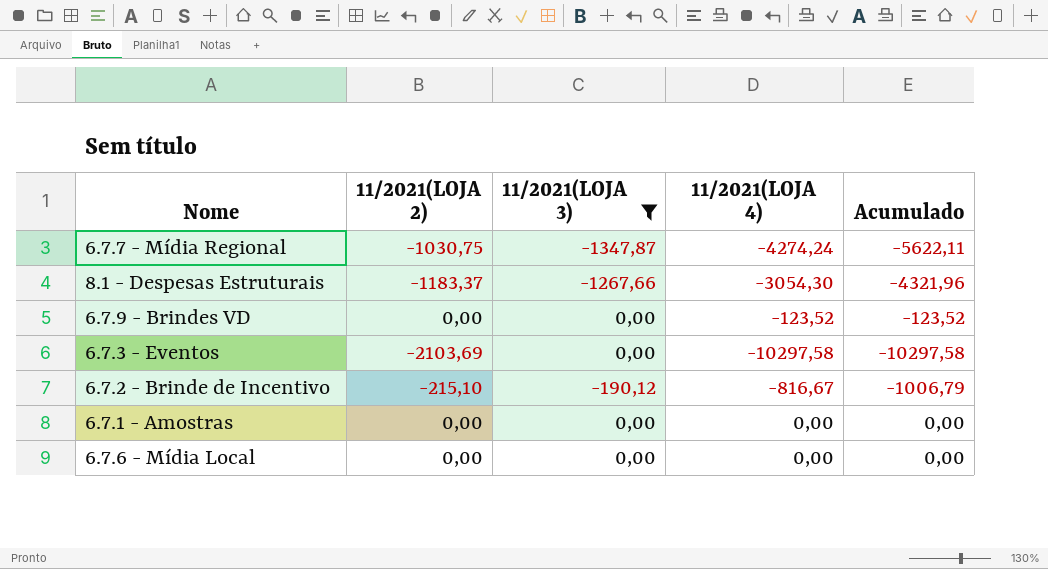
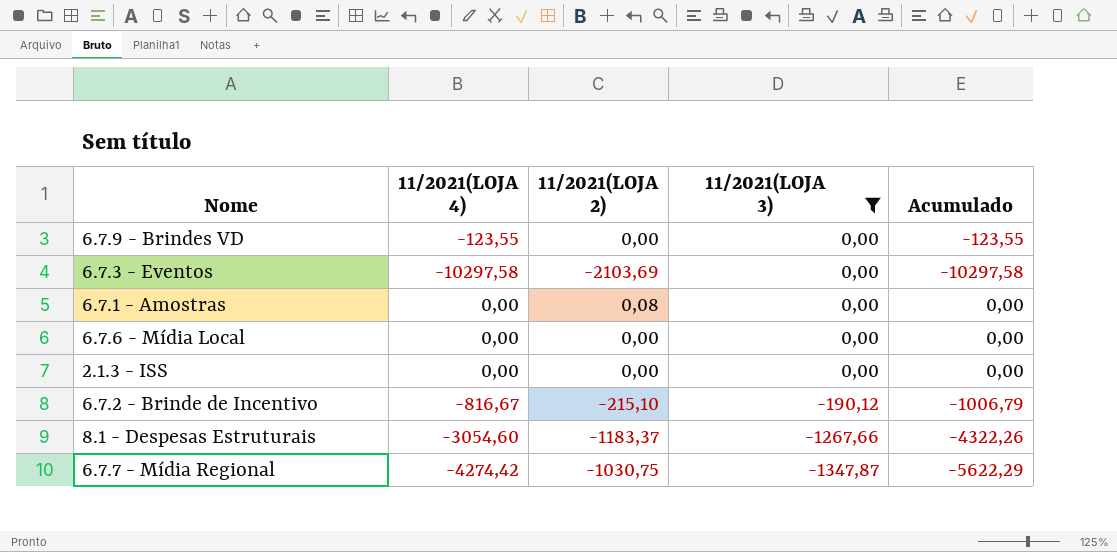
row order: none -> 11/2021(LOJA 3) descending
column 11/2021(LOJA 4) | position: 4 -> 2
6.7.9 - Brindes VD | 11/2021(LOJA 4): -123,52 -> -123,55
6.7.9 - Brindes VD | Acumulado: -123,52 -> -123,55
6.7.1 - Amostras | 11/2021(LOJA 2): 0,00 -> 0,08
row 2.1.3 - ISS: none -> 0,00 | 0,00 | 0,00 | 0,00
8.1 - Despesas Estruturais | 11/2021(LOJA 4): -3054,30 -> -3054,60
8.1 - Despesas Estruturais | Acumulado: -4321,96 -> -4322,26
6.7.7 - Mídia Regional | 11/2021(LOJA 4): -4274,24 -> -4274,42
6.7.7 - Mídia Regional | Acumulado: -5622,11 -> -5622,29

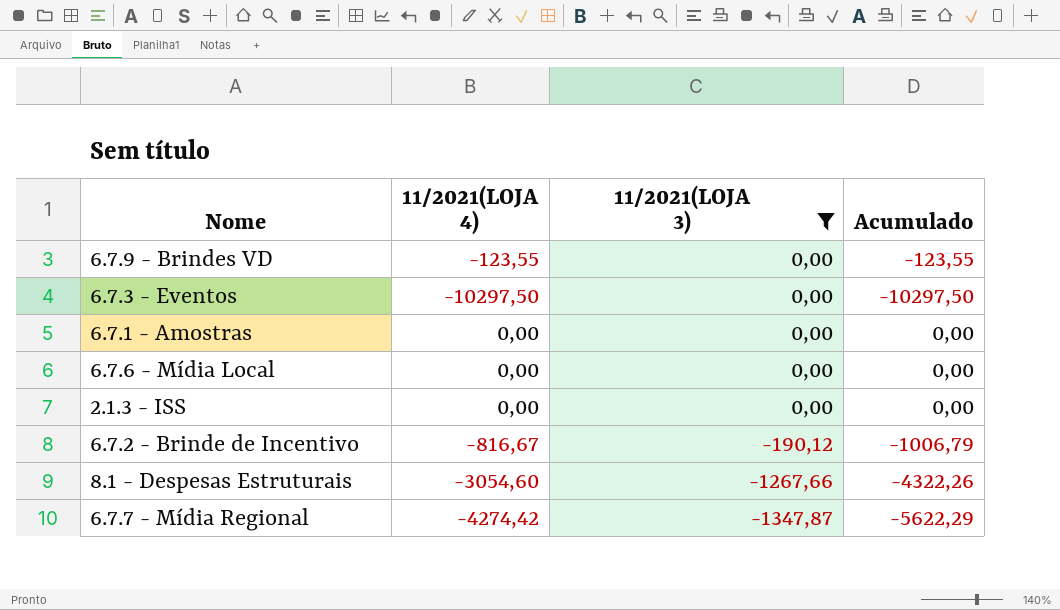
column 11/2021(LOJA 2) | position: 3 -> none
6.7.3 - Eventos | 11/2021(LOJA 4): -10297,58 -> -10297,50
6.7.3 - Eventos | Acumulado: -10297,58 -> -10297,50

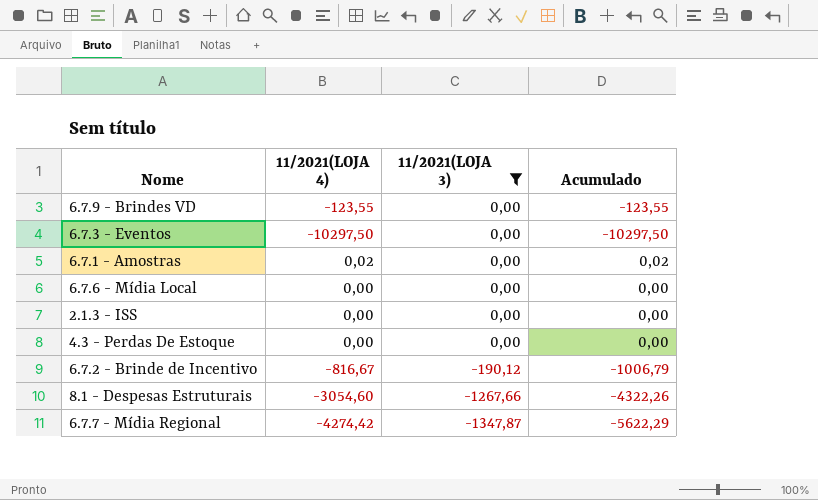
6.7.1 - Amostras | 11/2021(LOJA 4): 0,00 -> 0,02
6.7.1 - Amostras | Acumulado: 0,00 -> 0,02
row 4.3 - Perdas De Estoque: none -> 0,00 | 0,00 | 0,00

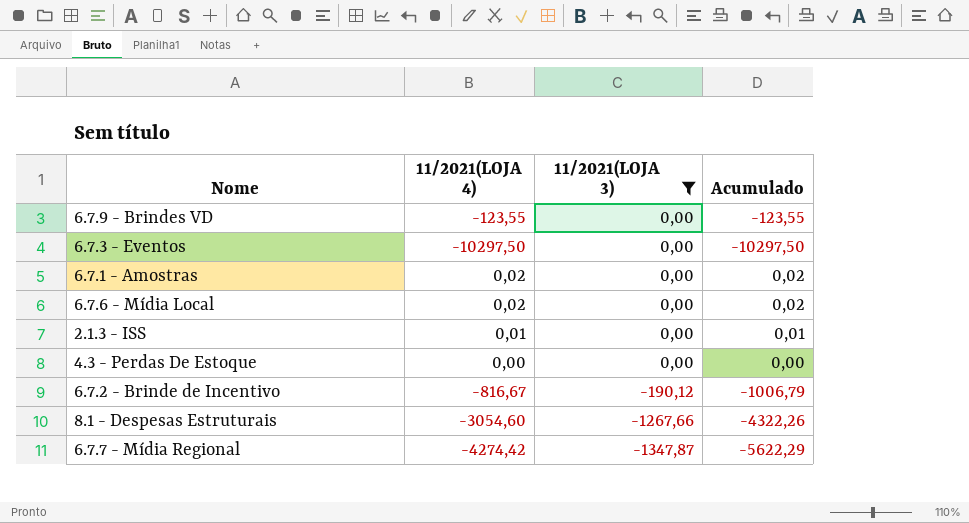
6.7.6 - Mídia Local | 11/2021(LOJA 4): 0,00 -> 0,02
6.7.6 - Mídia Local | Acumulado: 0,00 -> 0,02
2.1.3 - ISS | 11/2021(LOJA 4): 0,00 -> 0,01
2.1.3 - ISS | Acumulado: 0,00 -> 0,01

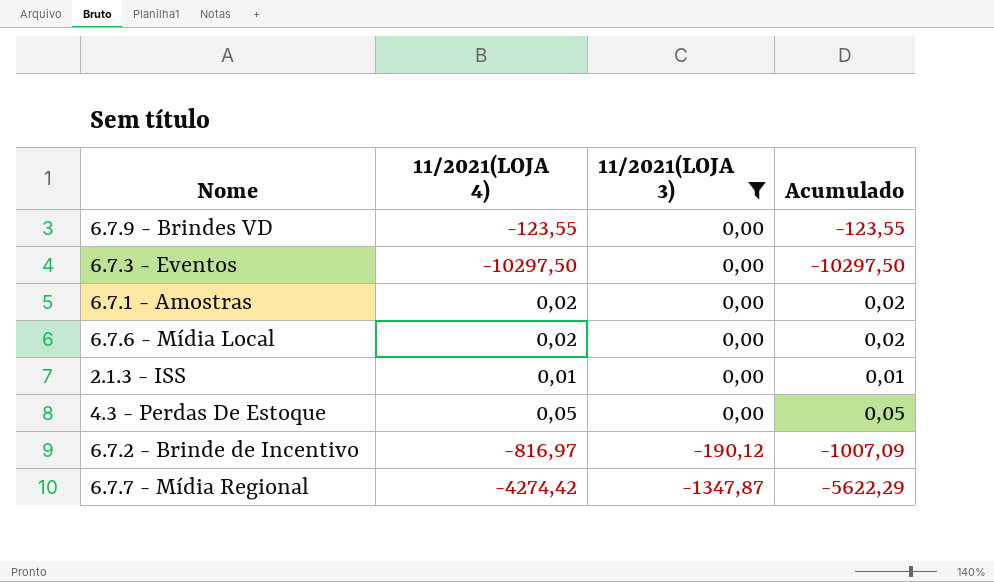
row 8.1 - Despesas Estruturais: -3054,60 | -1267,66 | -4322,26 -> none
4.3 - Perdas De Estoque | 11/2021(LOJA 4): 0,00 -> 0,05
4.3 - Perdas De Estoque | Acumulado: 0,00 -> 0,05
6.7.2 - Brinde de Incentivo | 11/2021(LOJA 4): -816,67 -> -816,97
6.7.2 - Brinde de Incentivo | Acumulado: -1006,79 -> -1007,09

